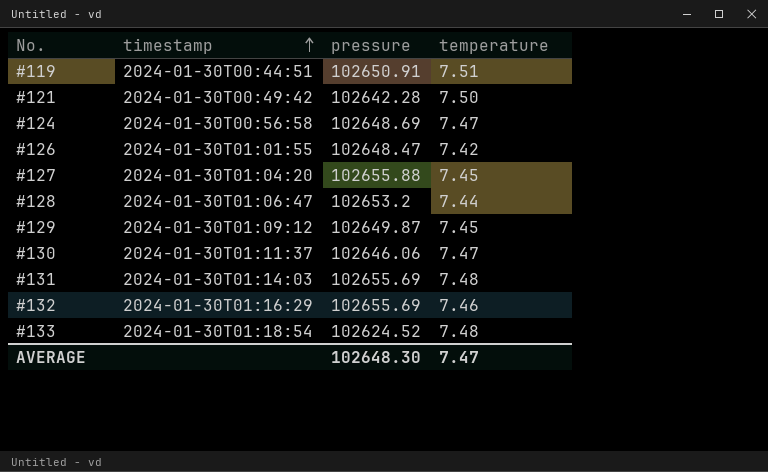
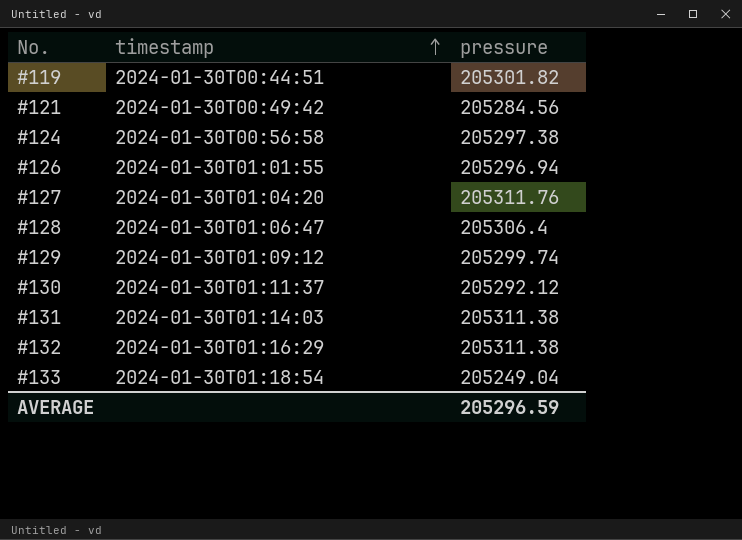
column temperature | position: 4 -> none
#119 | pressure: 102650.91 -> 205301.82
#121 | pressure: 102642.28 -> 205284.56
#124 | pressure: 102648.69 -> 205297.38
#126 | pressure: 102648.47 -> 205296.94
#127 | pressure: 102655.88 -> 205311.76
#128 | pressure: 102653.2 -> 205306.4
#129 | pressure: 102649.87 -> 205299.74
#130 | pressure: 102646.06 -> 205292.12
#131 | pressure: 102655.69 -> 205311.38
#132 | pressure: 102655.69 -> 205311.38
#133 | pressure: 102624.52 -> 205249.04
AVERAGE | pressure: 102648.30 -> 205296.59

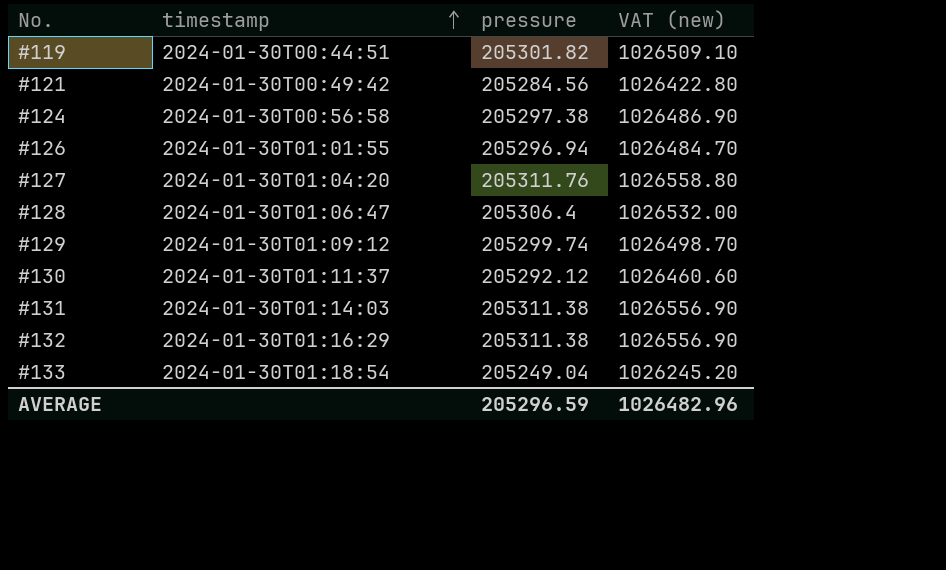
column VAT (new) | formula: none -> [pressure] * 5

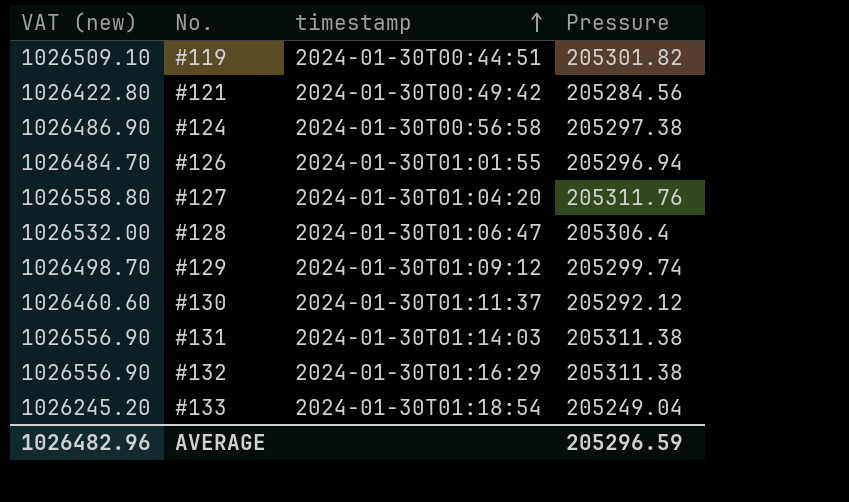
column VAT (new) | position: 4 -> 1
column name: pressure -> Pressure

